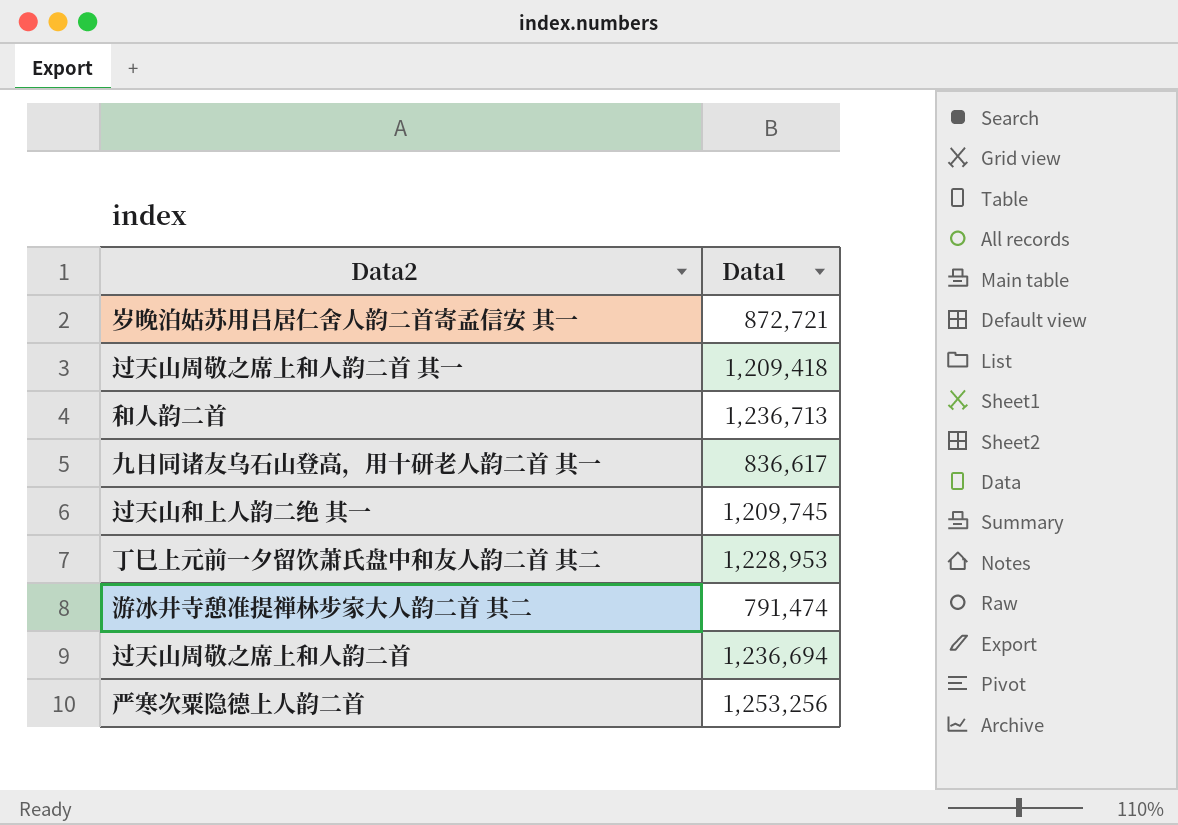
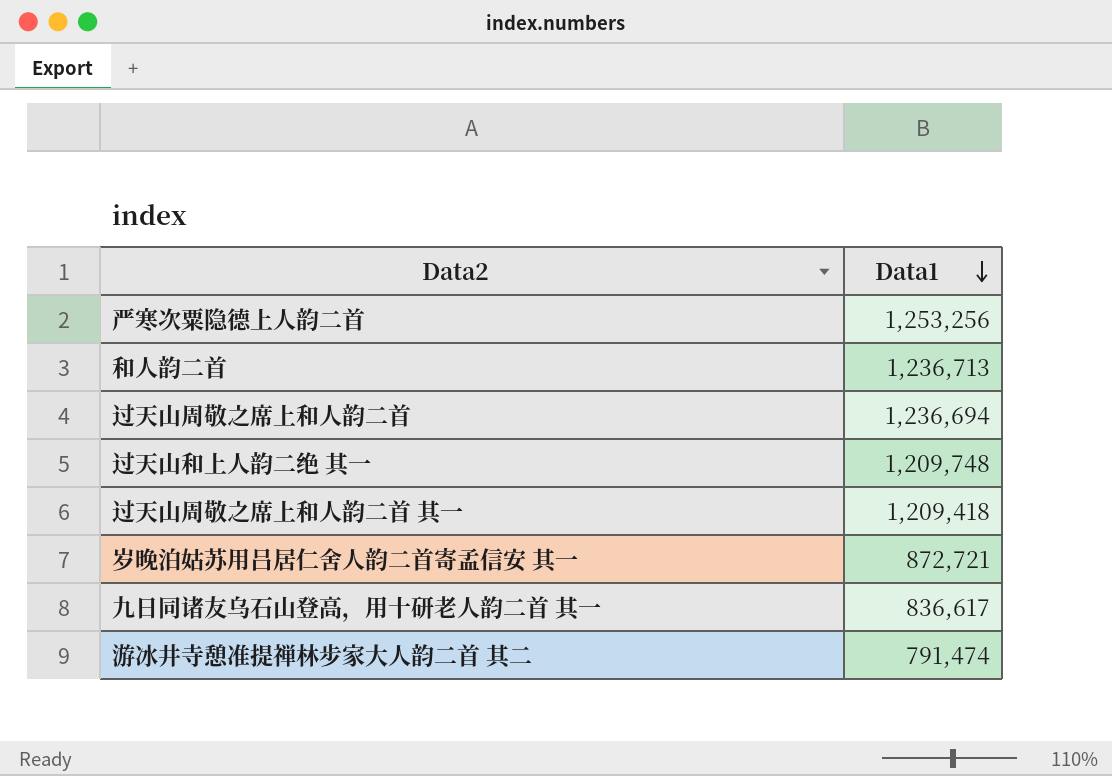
row order: none -> Data1 descending
row 丁巳上元前一夕留饮萧氏盘中和友人韵二首 其二: 1,228,953 -> none
过天山和上人韵二绝 其一 | Data1: 1,209,745 -> 1,209,748

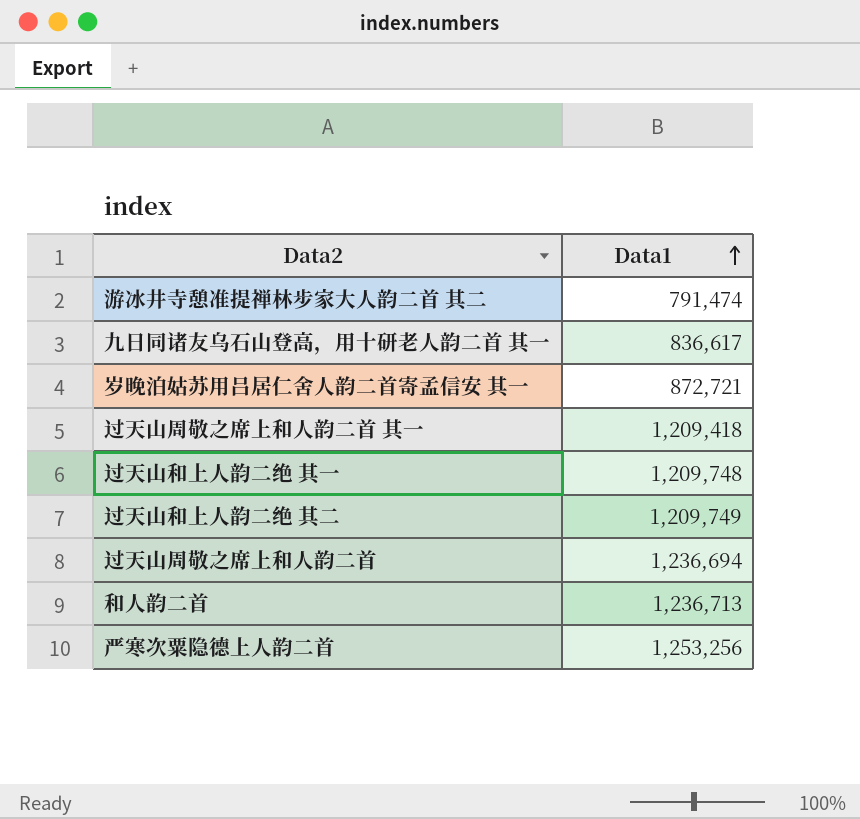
row order: Data1 descending -> Data1 ascending
row 过天山和上人韵二绝 其二: none -> 1,209,749

